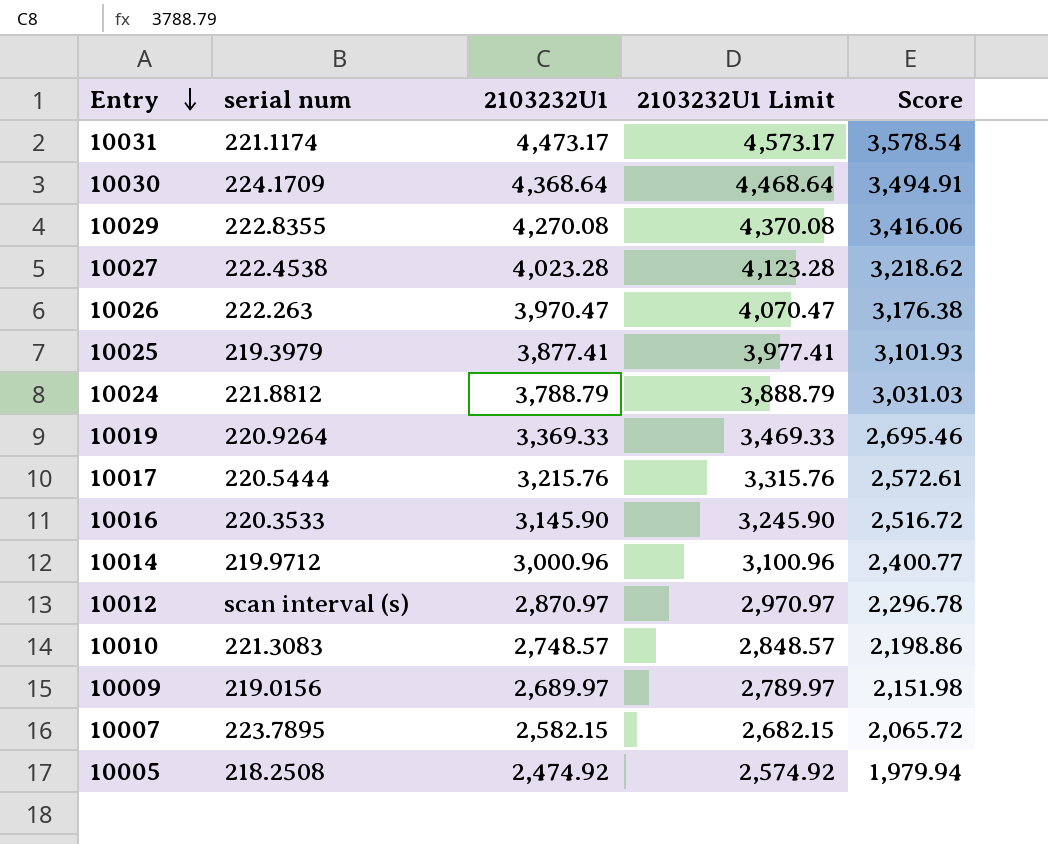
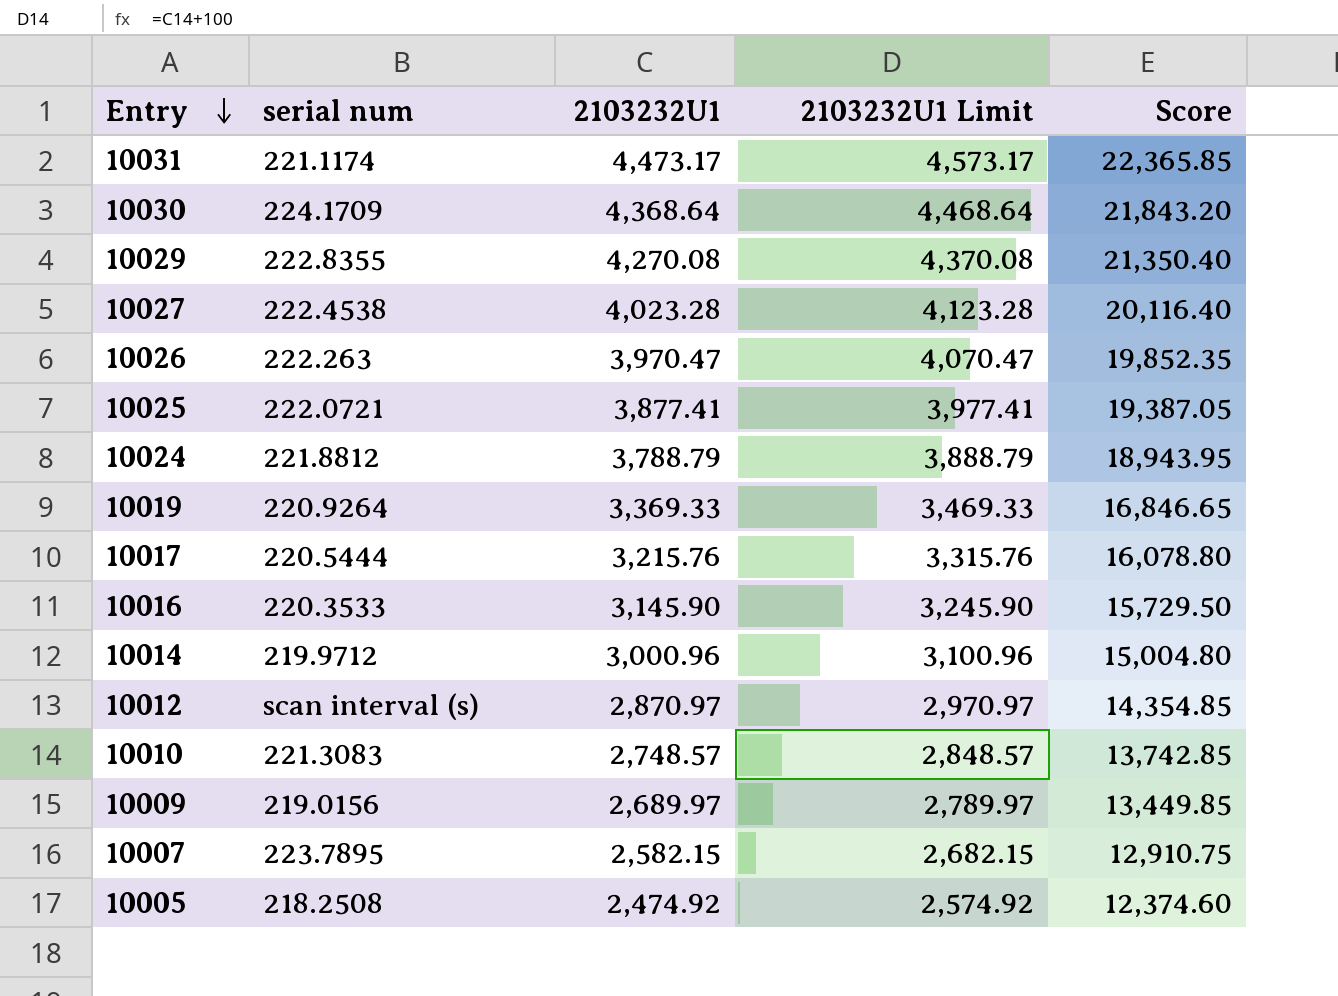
column Score | formula: [2103232U1] * 0.8 -> [2103232U1] * 5
10025 | serial num: 219.3979 -> 222.0721

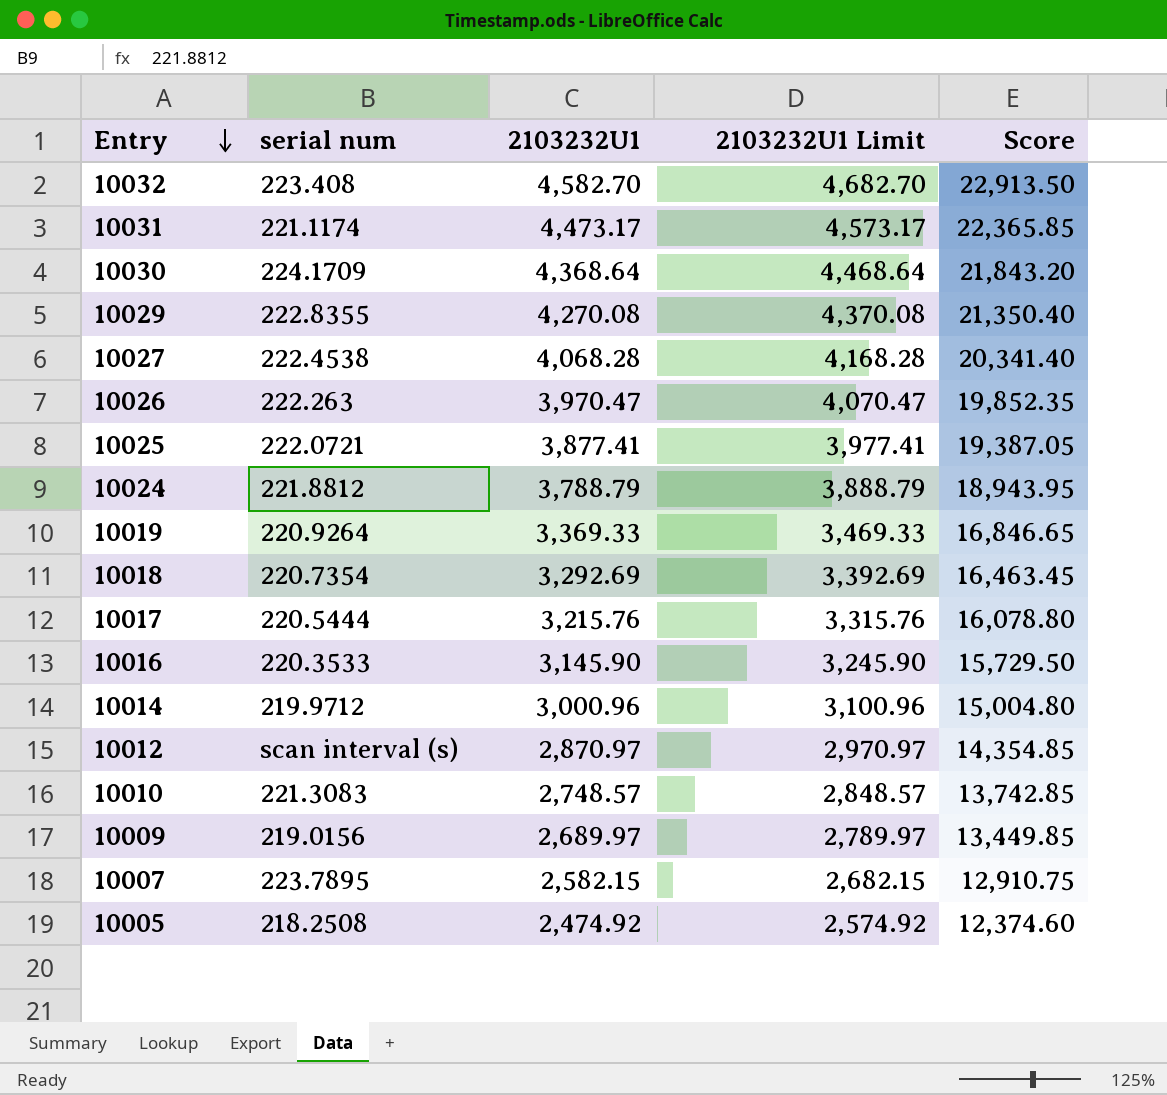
row 10032: none -> 223.408 | 4,582.70 | 4,682.70 | 22,913.50
10027 | 2103232U1: 4,023.28 -> 4,068.28
10027 | 2103232U1 Limit: 4,123.28 -> 4,168.28
10027 | Score: 20,116.40 -> 20,341.40
row 10018: none -> 220.7354 | 3,292.69 | 3,392.69 | 16,463.45

